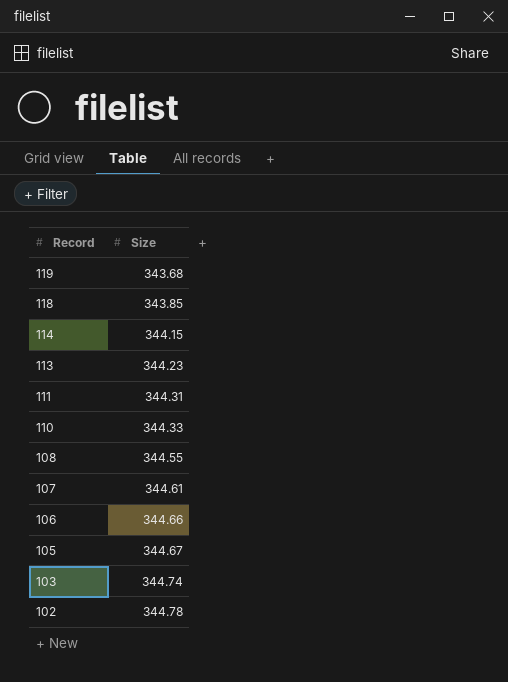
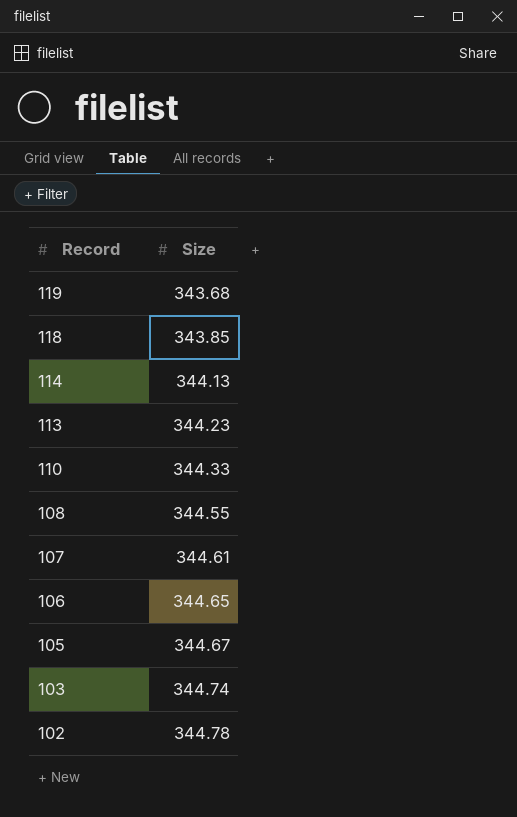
row 111: 344.31 -> none
114 | Size: 344.15 -> 344.13
106 | Size: 344.66 -> 344.65

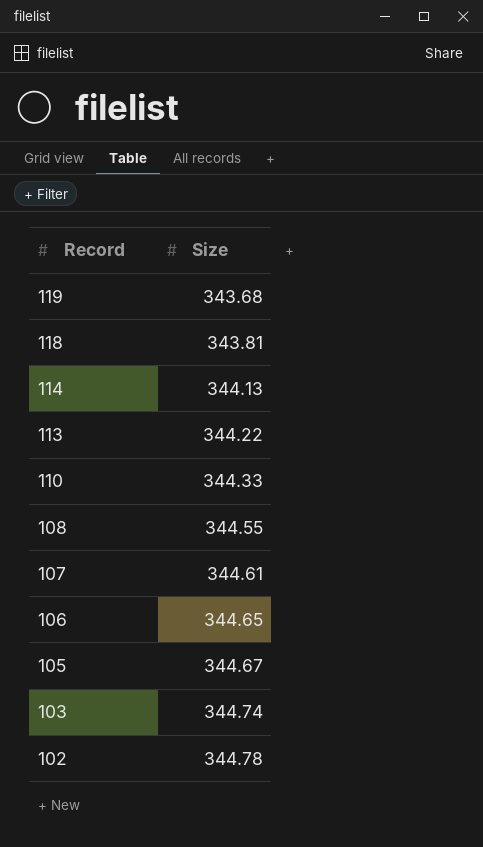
118 | Size: 343.85 -> 343.81
113 | Size: 344.23 -> 344.22

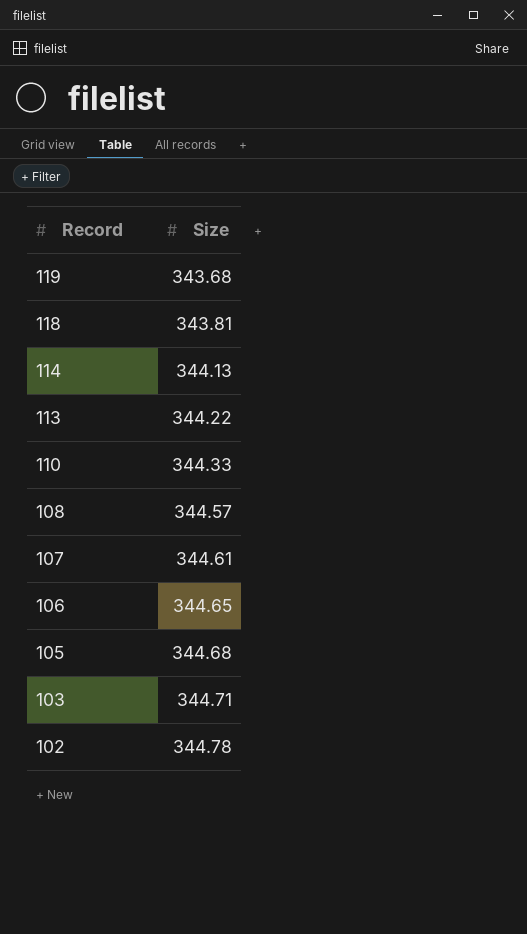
108 | Size: 344.55 -> 344.57
105 | Size: 344.67 -> 344.68
103 | Size: 344.74 -> 344.71

